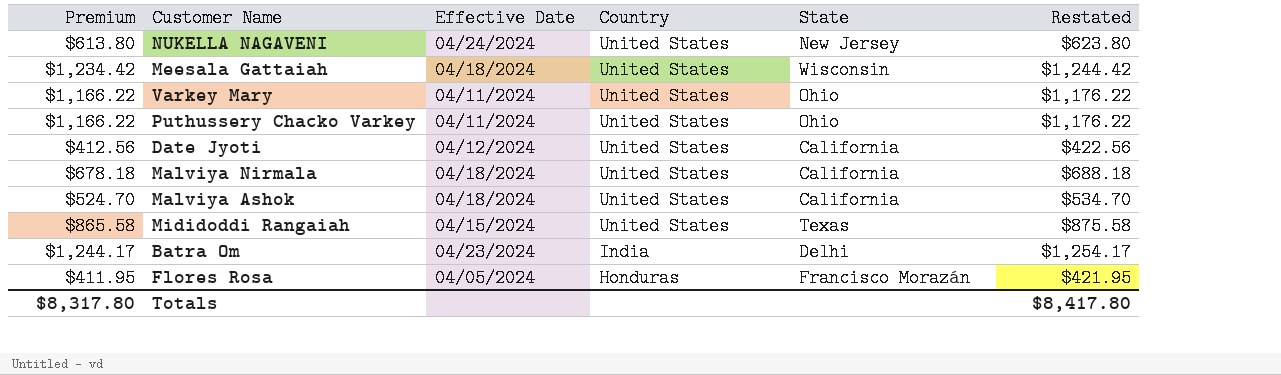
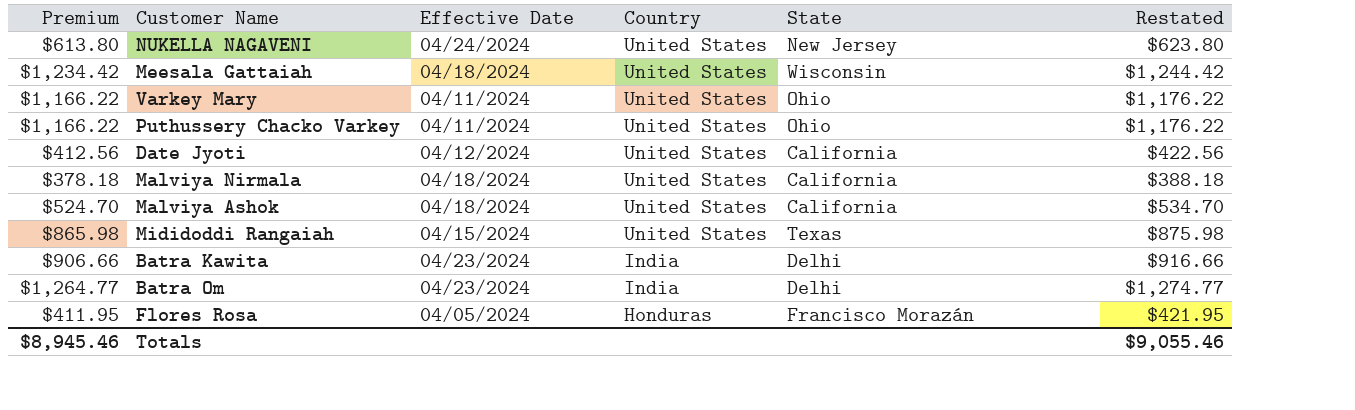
Malviya Nirmala | Premium: $678.18 -> $378.18
Malviya Nirmala | Restated: $688.18 -> $388.18
Mididoddi Rangaiah | Premium: $865.58 -> $865.98
Mididoddi Rangaiah | Restated: $875.58 -> $875.98
row Batra Kawita: none -> $906.66 | 04/23/2024 | India | Delhi | $916.66
Batra Om | Premium: $1,244.17 -> $1,264.77
Batra Om | Restated: $1,254.17 -> $1,274.77
Totals | Premium: $8,317.80 -> $8,945.46
Totals | Restated: $8,417.80 -> $9,055.46

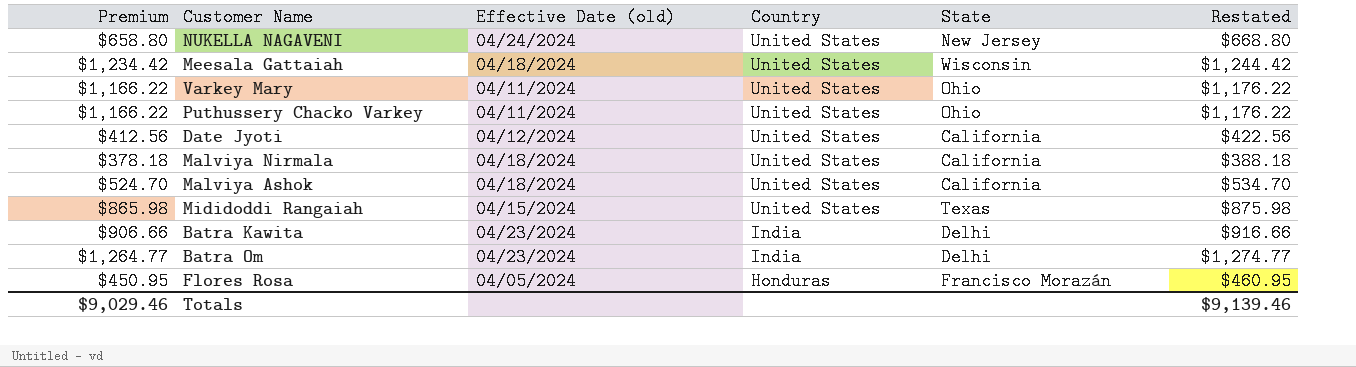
column name: Effective Date -> Effective Date (old)
NUKELLA NAGAVENI | Premium: $613.80 -> $658.80
NUKELLA NAGAVENI | Restated: $623.80 -> $668.80
Flores Rosa | Premium: $411.95 -> $450.95
Flores Rosa | Restated: $421.95 -> $460.95
Totals | Premium: $8,945.46 -> $9,029.46
Totals | Restated: $9,055.46 -> $9,139.46

